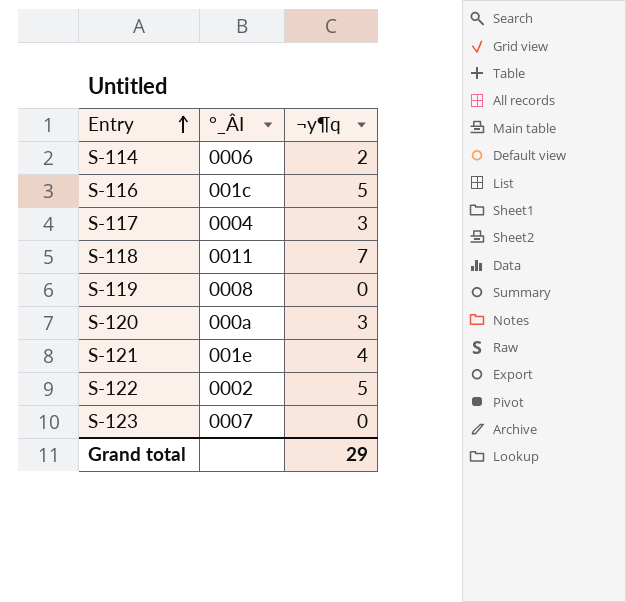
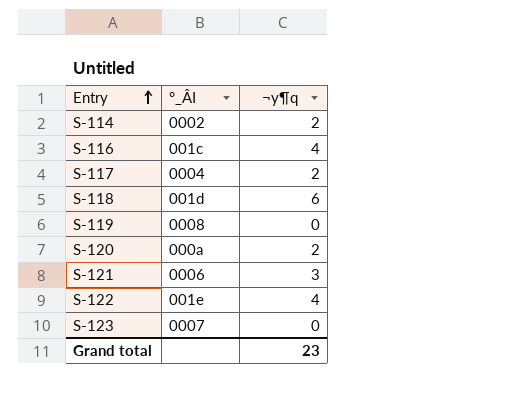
S-114 | °_ÂI: 0006 -> 0002
S-116 | ¬y¶q: 5 -> 4
S-117 | ¬y¶q: 3 -> 2
S-118 | °_ÂI: 0011 -> 001d
S-118 | ¬y¶q: 7 -> 6
S-120 | ¬y¶q: 3 -> 2
S-121 | °_ÂI: 001e -> 0006
S-121 | ¬y¶q: 4 -> 3
S-122 | °_ÂI: 0002 -> 001e
S-122 | ¬y¶q: 5 -> 4
Grand total | ¬y¶q: 29 -> 23

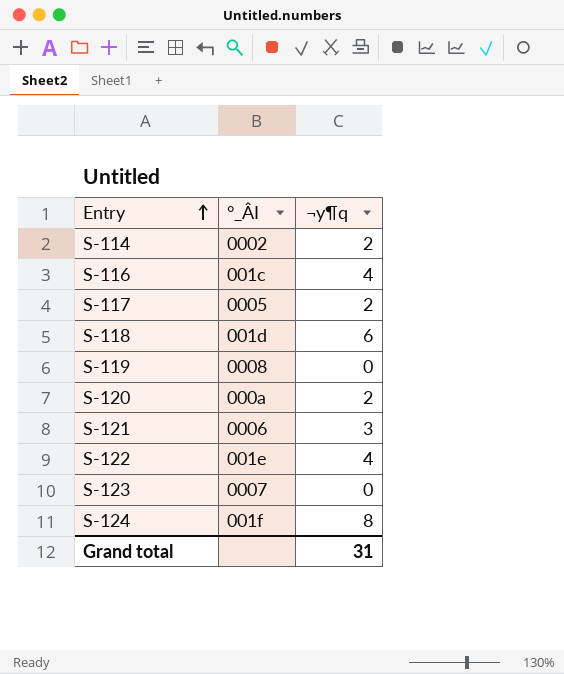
S-117 | °_ÂI: 0004 -> 0005
row S-124: none -> 001f | 8
Grand total | ¬y¶q: 23 -> 31

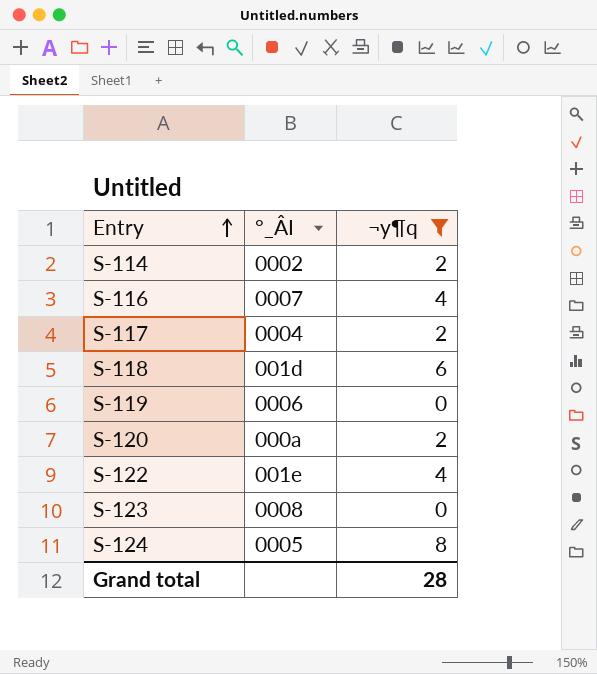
filter: none -> ¬y¶q != 3
S-116 | °_ÂI: 001c -> 0007
S-117 | °_ÂI: 0005 -> 0004
S-119 | °_ÂI: 0008 -> 0006
S-123 | °_ÂI: 0007 -> 0008
S-124 | °_ÂI: 001f -> 0005
Grand total | ¬y¶q: 31 -> 28

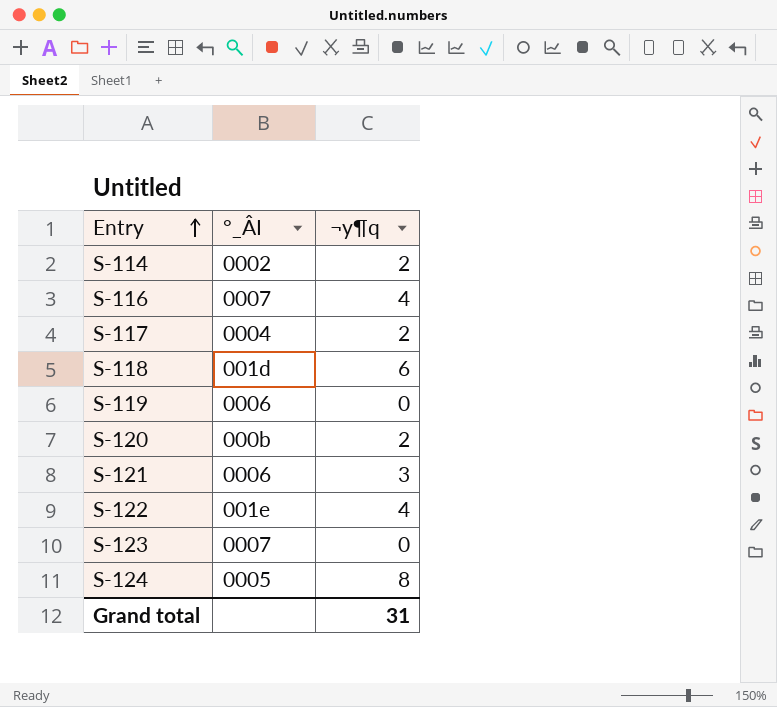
filter: ¬y¶q != 3 -> none
S-120 | °_ÂI: 000a -> 000b
S-123 | °_ÂI: 0008 -> 0007
Grand total | ¬y¶q: 28 -> 31

